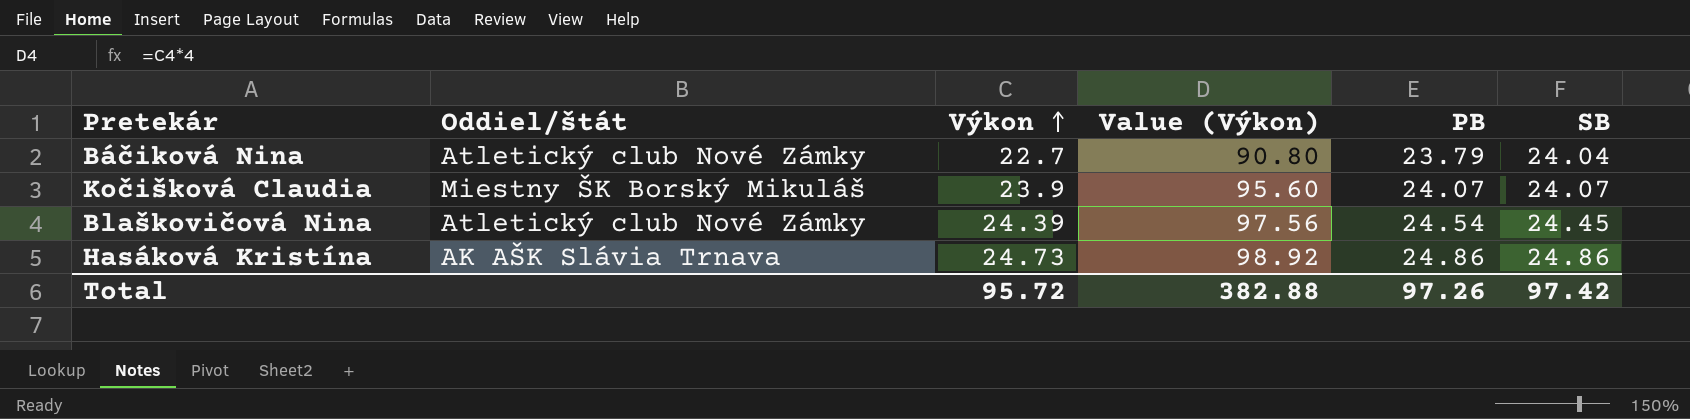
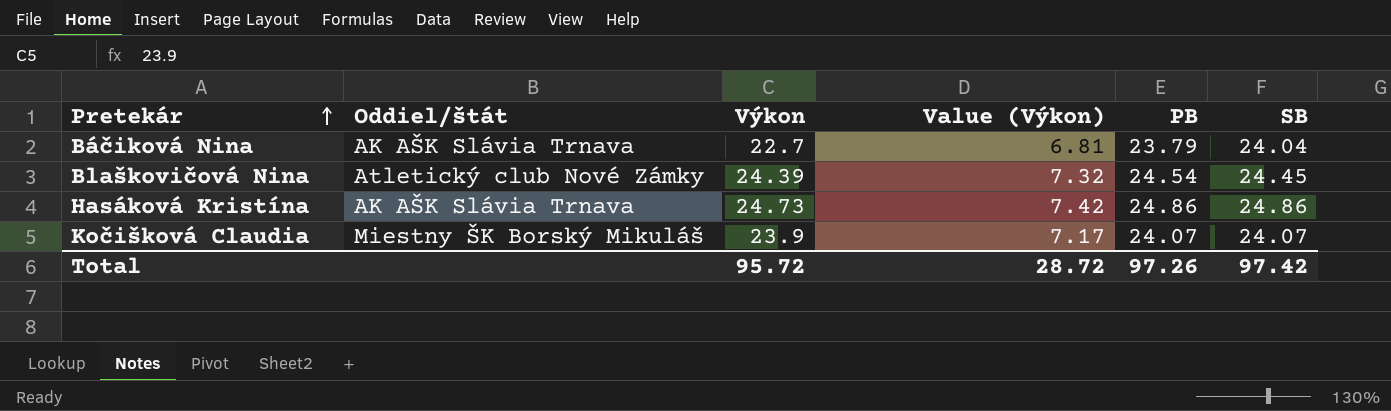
row order: Výkon ascending -> Pretekár ascending
column Value (Výkon) | formula: [Výkon] * 4 -> [Výkon] * 0.3
Báčiková Nina | Oddiel/štát: Atletický club Nové Zámky -> AK AŠK Slávia Trnava
Total | Value (Výkon): 382.88 -> 28.72

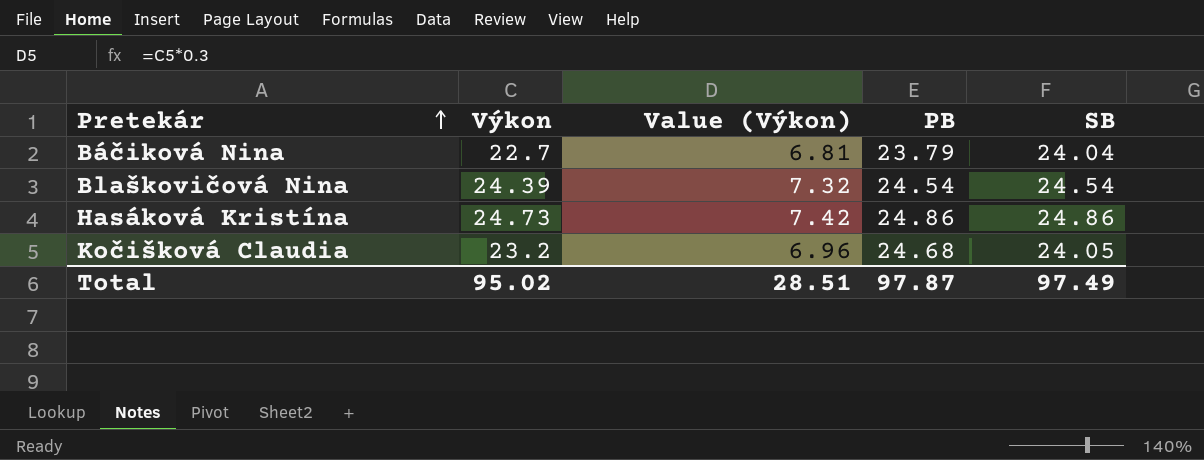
column Oddiel/štát | position: 2 -> none
Blaškovičová Nina | SB: 24.45 -> 24.54
Kočišková Claudia | Výkon: 23.9 -> 23.2
Kočišková Claudia | Value (Výkon): 7.17 -> 6.96
Kočišková Claudia | PB: 24.07 -> 24.68
Kočišková Claudia | SB: 24.07 -> 24.05
Total | Výkon: 95.72 -> 95.02
Total | Value (Výkon): 28.72 -> 28.51
Total | PB: 97.26 -> 97.87
Total | SB: 97.42 -> 97.49

